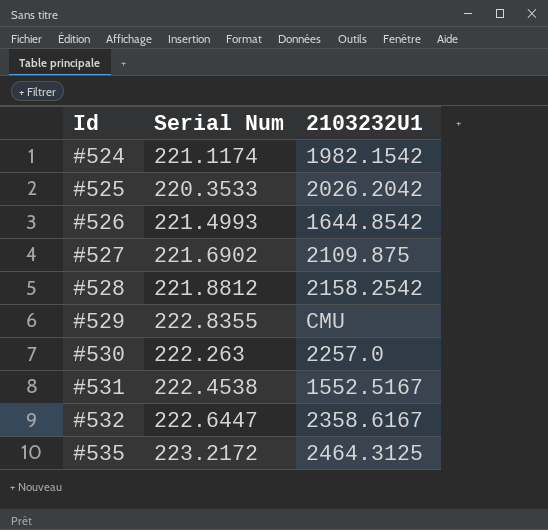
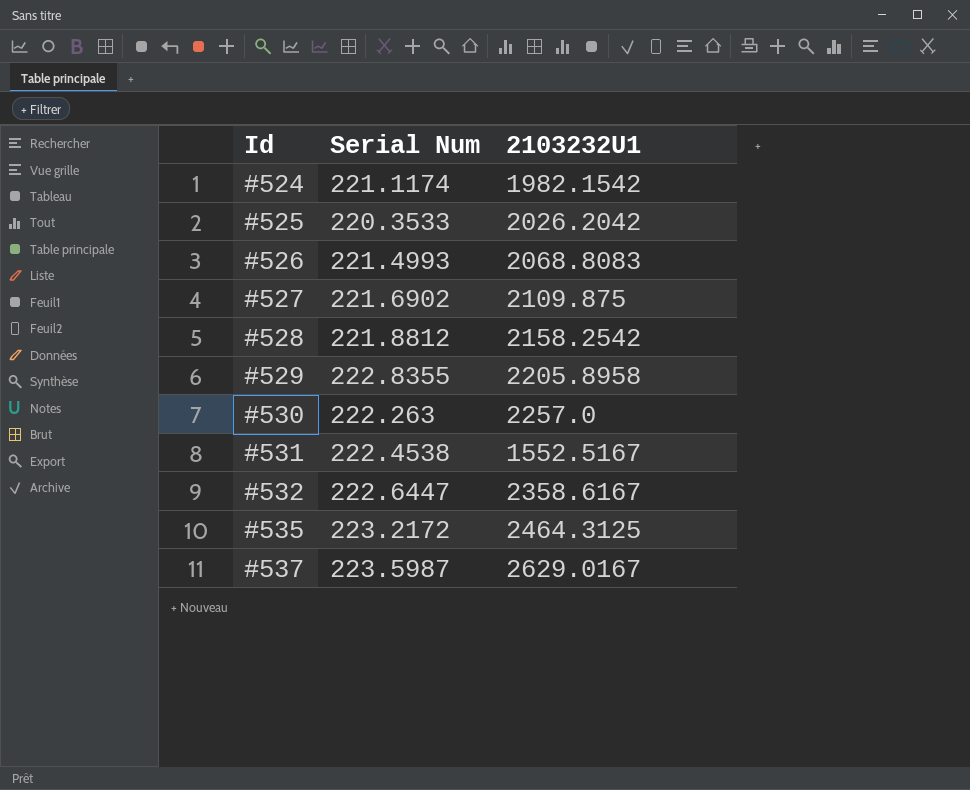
#526 | 2103232U1: 1644.8542 -> 2068.8083
#529 | 2103232U1: CMU -> 2205.8958
row #537: none -> 223.5987 | 2629.0167

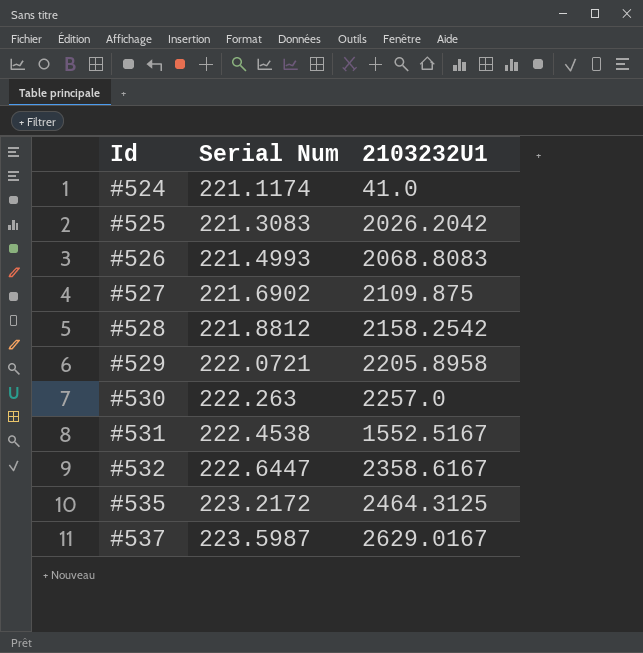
#524 | 2103232U1: 1982.1542 -> 41.0
#525 | Serial Num: 220.3533 -> 221.3083
#529 | Serial Num: 222.8355 -> 222.0721

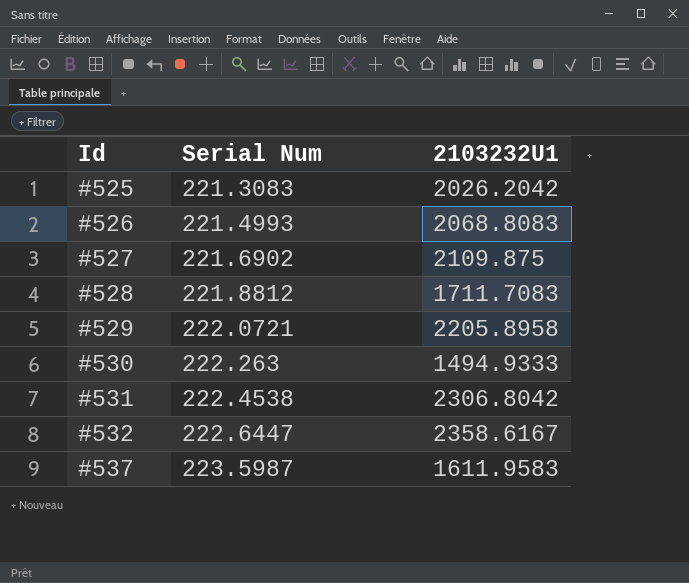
row #524: 221.1174 | 41.0 -> none
row #535: 223.2172 | 2464.3125 -> none
#528 | 2103232U1: 2158.2542 -> 1711.7083
#530 | 2103232U1: 2257.0 -> 1494.9333
#531 | 2103232U1: 1552.5167 -> 2306.8042
#537 | 2103232U1: 2629.0167 -> 1611.9583

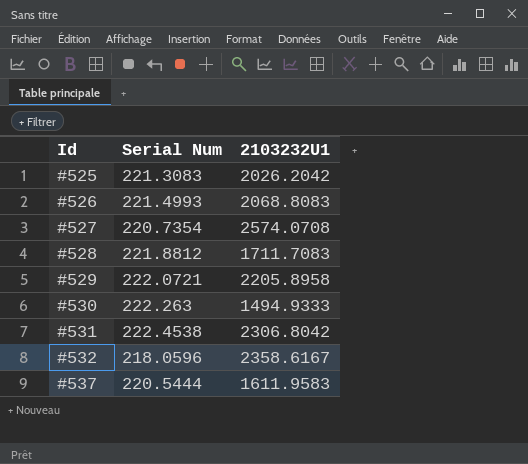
#527 | Serial Num: 221.6902 -> 220.7354
#527 | 2103232U1: 2109.875 -> 2574.0708
#532 | Serial Num: 222.6447 -> 218.0596
#537 | Serial Num: 223.5987 -> 220.5444

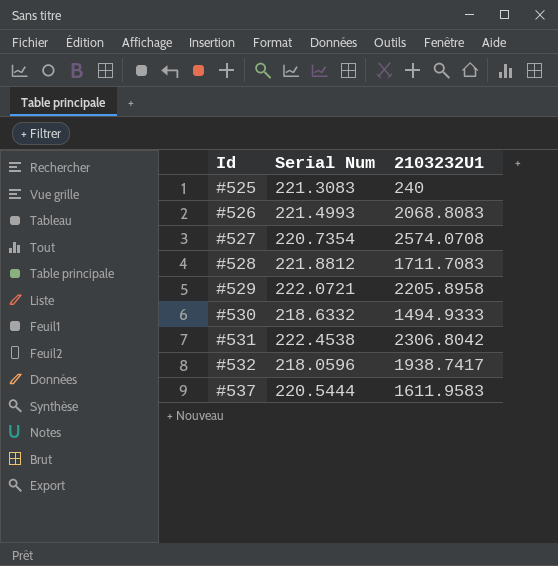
#525 | 2103232U1: 2026.2042 -> 240
#530 | Serial Num: 222.263 -> 218.6332
#532 | 2103232U1: 2358.6167 -> 1938.7417

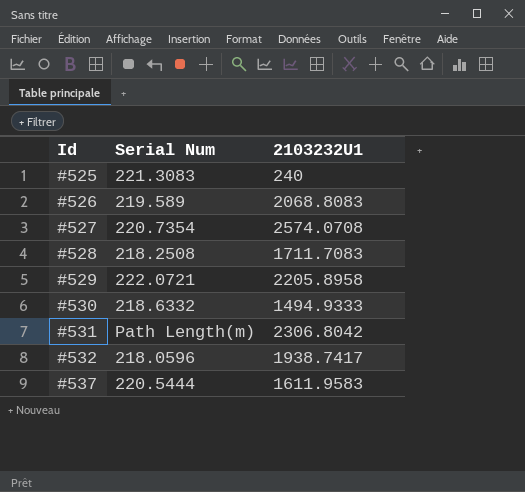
#526 | Serial Num: 221.4993 -> 219.589
#528 | Serial Num: 221.8812 -> 218.2508
#531 | Serial Num: 222.4538 -> Path Length(m)

